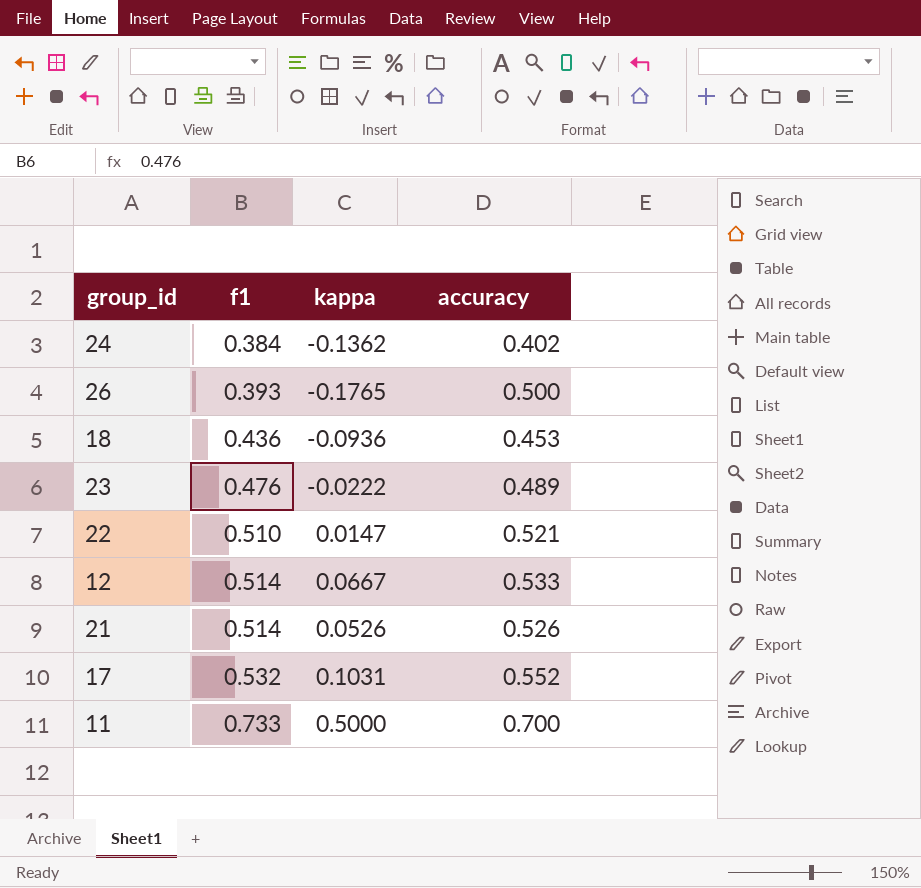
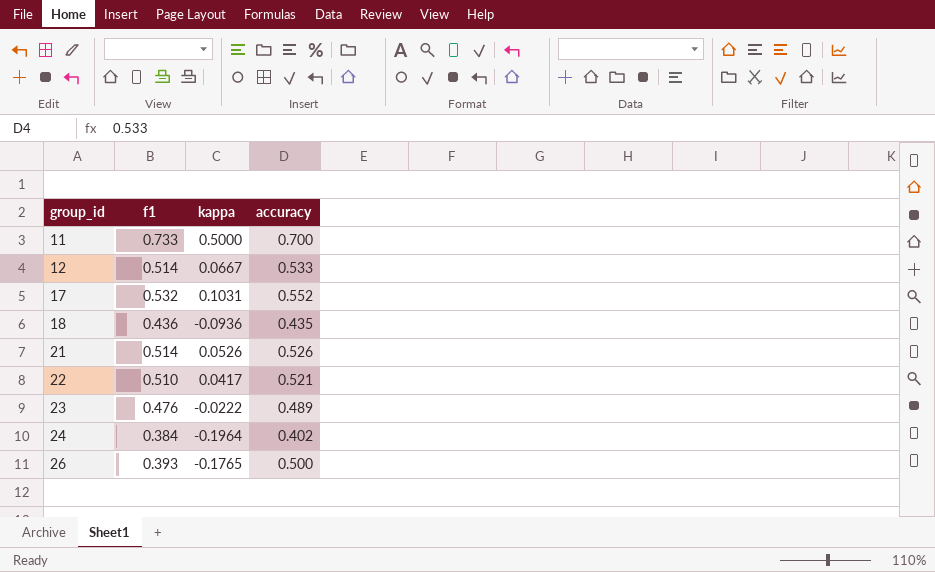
row order: f1 ascending -> group_id ascending
18 | accuracy: 0.453 -> 0.435
22 | kappa: 0.0147 -> 0.0417
24 | kappa: -0.1362 -> -0.1964

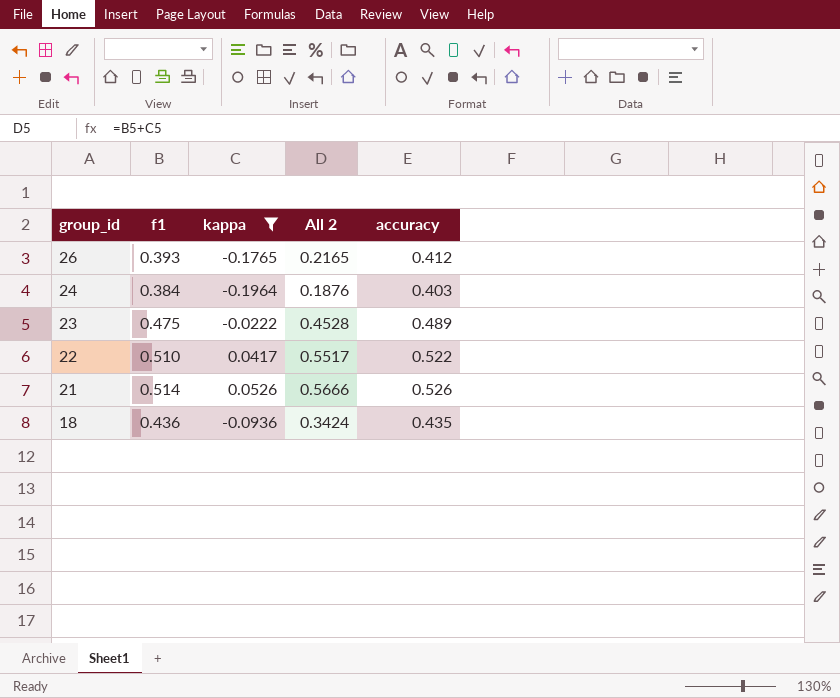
filter: none -> kappa <= 0.0526
row order: group_id ascending -> group_id descending
column All 2 | formula: none -> [f1] + [kappa]
26 | accuracy: 0.500 -> 0.412
24 | accuracy: 0.402 -> 0.403
23 | f1: 0.476 -> 0.475
22 | accuracy: 0.521 -> 0.522

